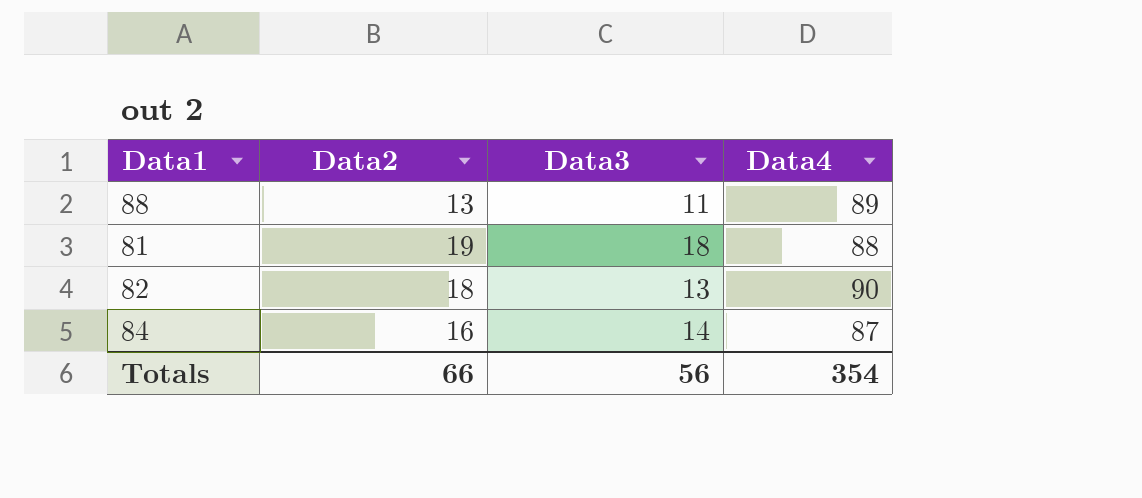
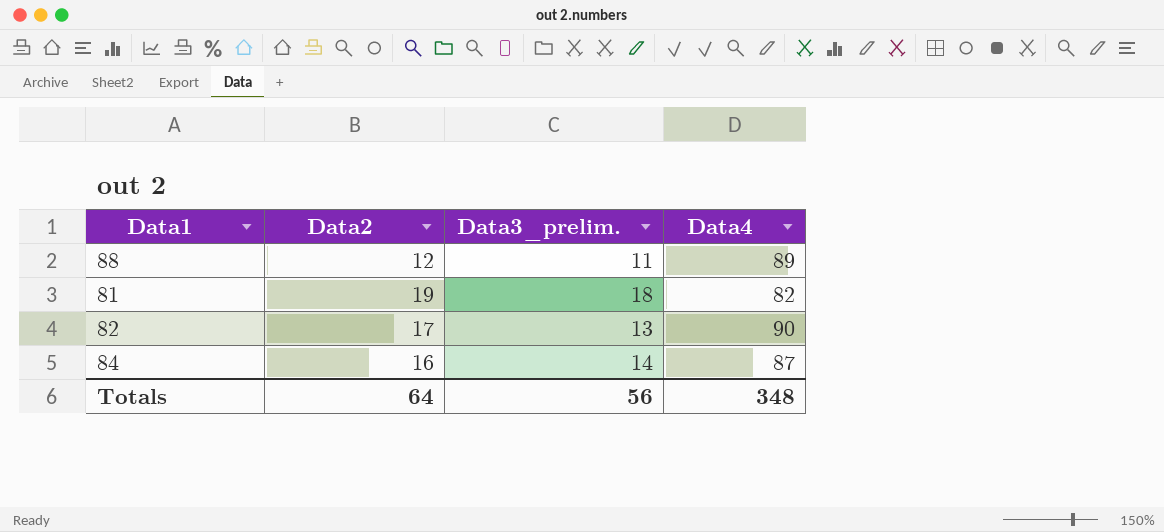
column name: Data3 -> Data3_prelim.
88 | Data2: 13 -> 12
81 | Data4: 88 -> 82
82 | Data2: 18 -> 17
Totals | Data2: 66 -> 64
Totals | Data4: 354 -> 348

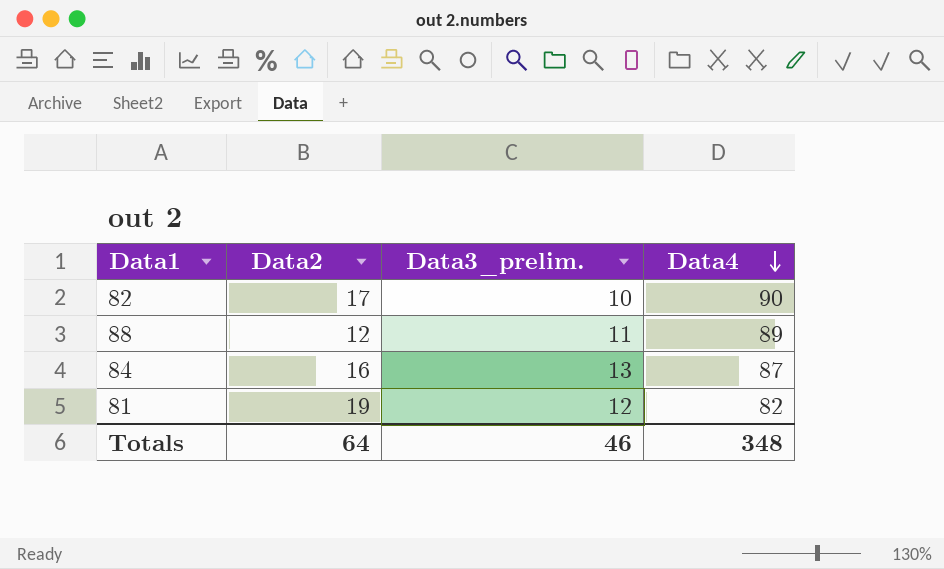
row order: none -> Data4 descending
82 | Data3_prelim.: 13 -> 10
84 | Data3_prelim.: 14 -> 13
81 | Data3_prelim.: 18 -> 12
Totals | Data3_prelim.: 56 -> 46

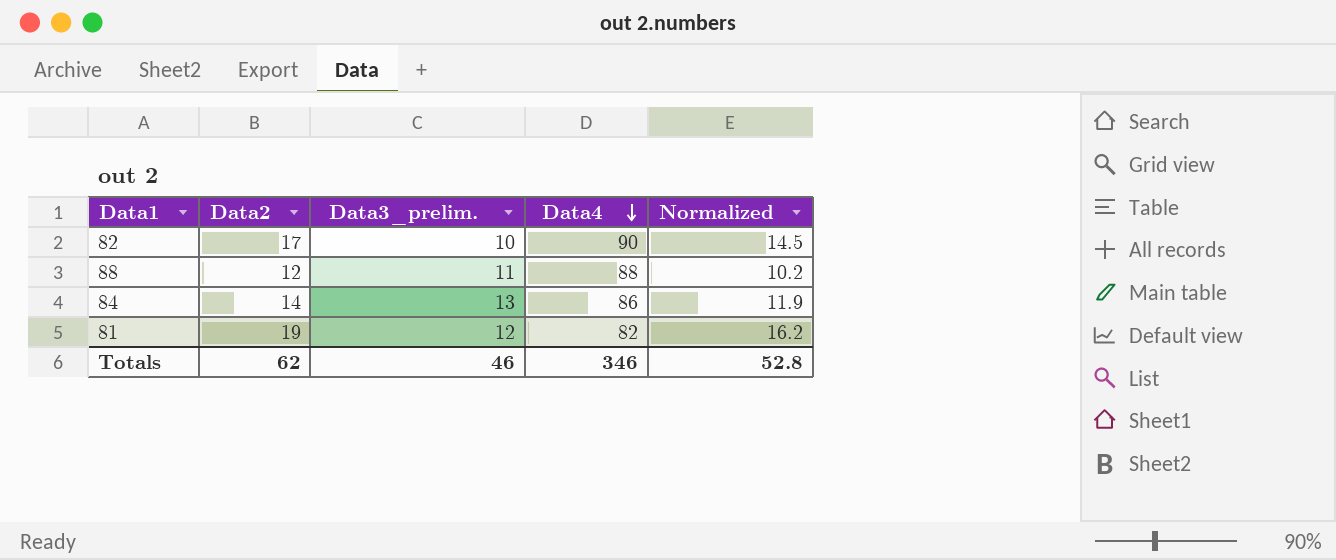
column Normalized | formula: none -> [Data2] * 0.85
88 | Data4: 89 -> 88
84 | Data2: 16 -> 14
84 | Data4: 87 -> 86
Totals | Data2: 64 -> 62
Totals | Data4: 348 -> 346

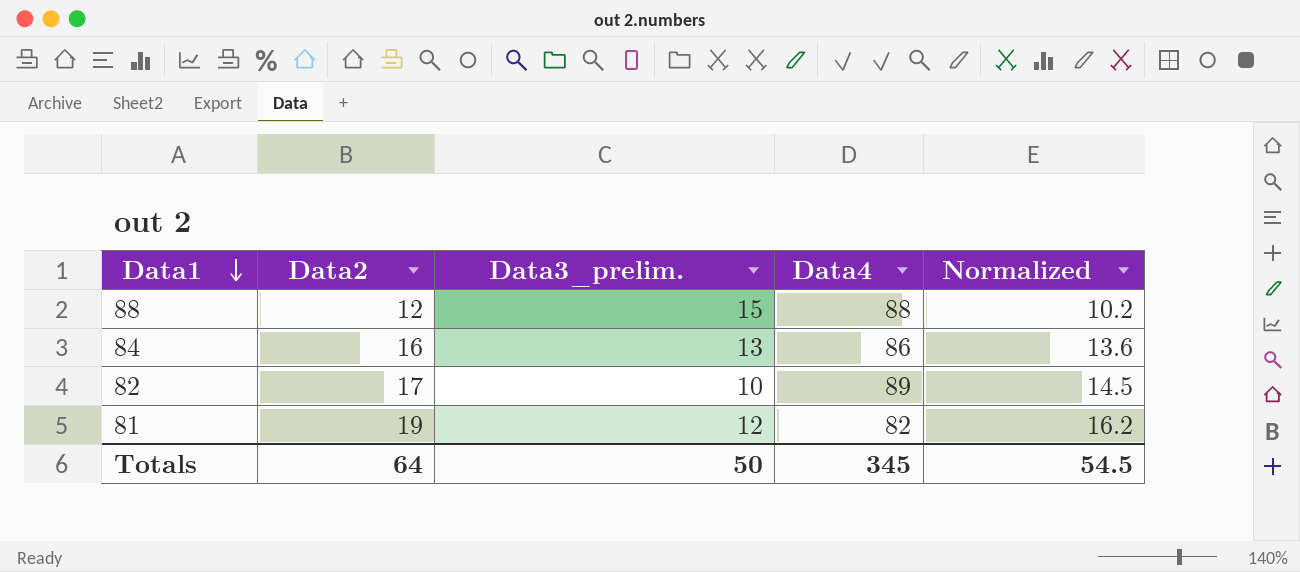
row order: Data4 descending -> Data1 descending
88 | Data3_prelim.: 11 -> 15
84 | Data2: 14 -> 16
84 | Normalized: 11.9 -> 13.6
82 | Data4: 90 -> 89
Totals | Data2: 62 -> 64
Totals | Data3_prelim.: 46 -> 50
Totals | Data4: 346 -> 345
Totals | Normalized: 52.8 -> 54.5

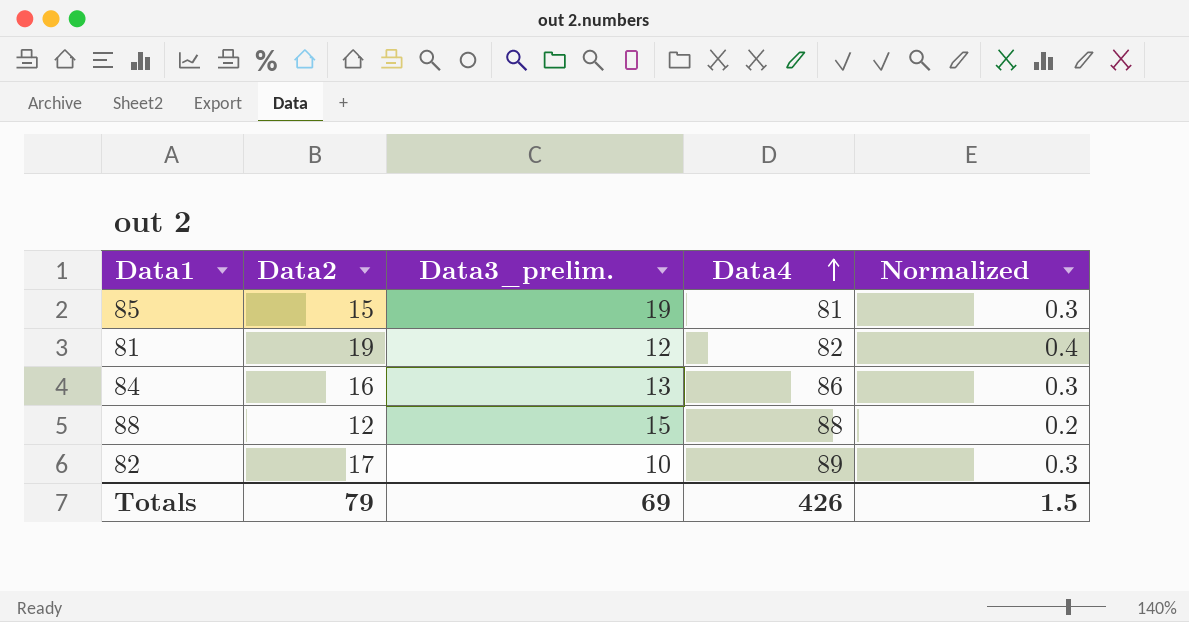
row order: Data1 descending -> Data4 ascending
column Normalized | formula: [Data2] * 0.85 -> [Data2] * 0.02
row 85: none -> 15 | 19 | 81 | 0.3
Totals | Data2: 64 -> 79
Totals | Data3_prelim.: 50 -> 69
Totals | Data4: 345 -> 426
Totals | Normalized: 54.5 -> 1.5

